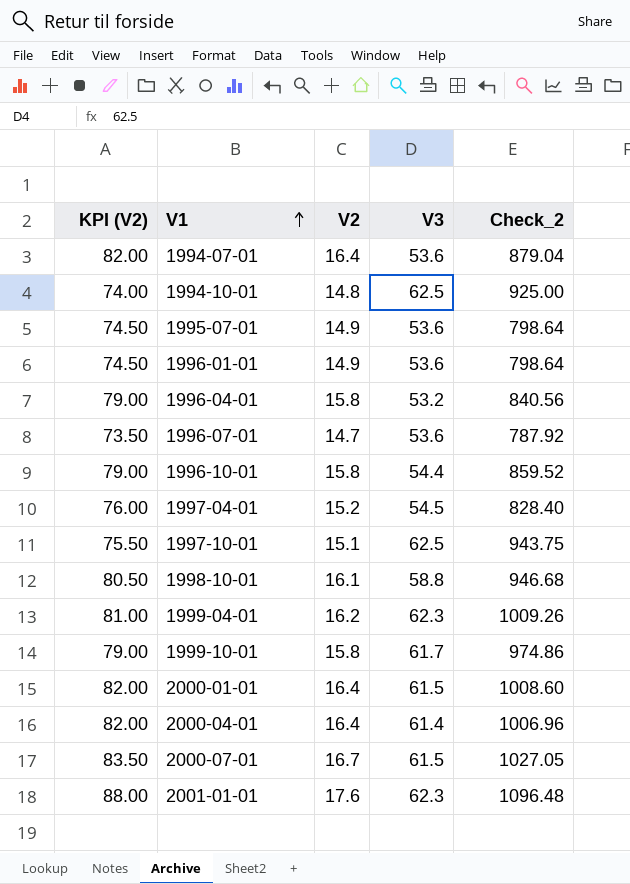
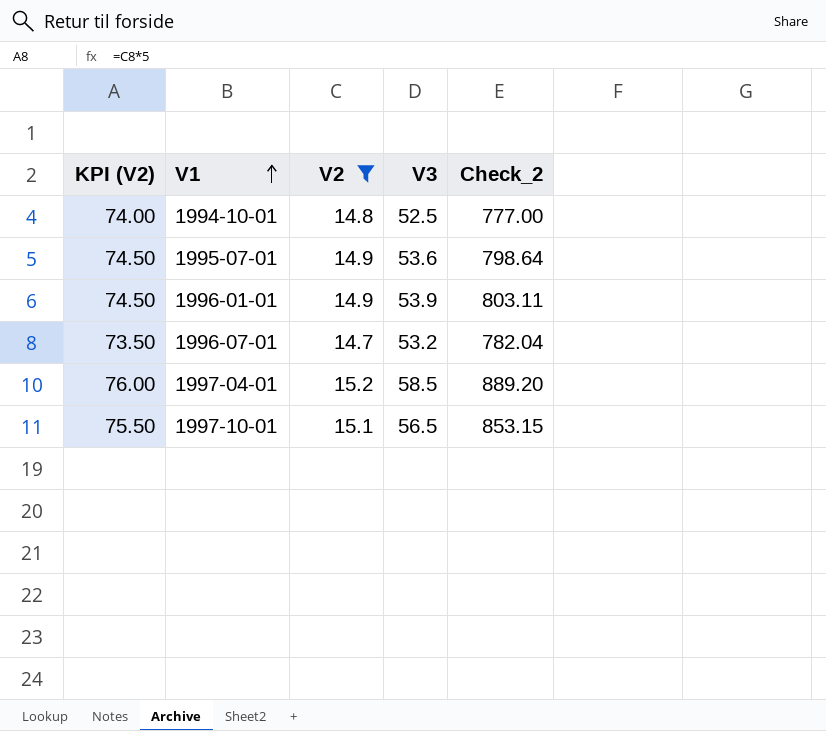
filter: none -> V2 <= 15.2
1994-10-01 | V3: 62.5 -> 52.5
1994-10-01 | Check_2: 925.00 -> 777.00
1996-01-01 | V3: 53.6 -> 53.9
1996-01-01 | Check_2: 798.64 -> 803.11
1996-07-01 | V3: 53.6 -> 53.2
1996-07-01 | Check_2: 787.92 -> 782.04
1997-04-01 | V3: 54.5 -> 58.5
1997-04-01 | Check_2: 828.40 -> 889.20
1997-10-01 | V3: 62.5 -> 56.5
1997-10-01 | Check_2: 943.75 -> 853.15

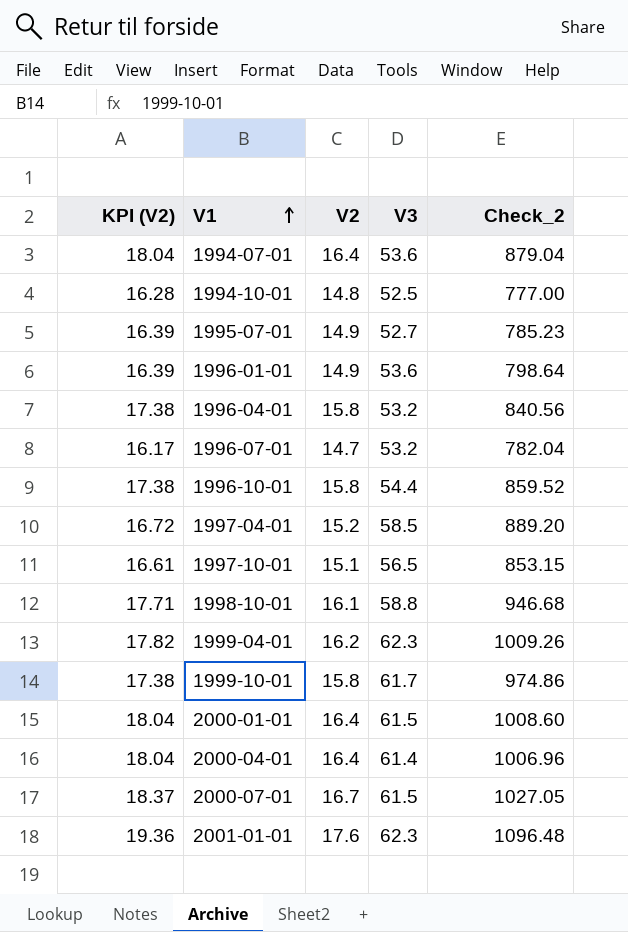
filter: V2 <= 15.2 -> none
column KPI (V2) | formula: [V2] * 5 -> [V2] * 1.1
1995-07-01 | V3: 53.6 -> 52.7
1995-07-01 | Check_2: 798.64 -> 785.23
1996-01-01 | V3: 53.9 -> 53.6
1996-01-01 | Check_2: 803.11 -> 798.64

